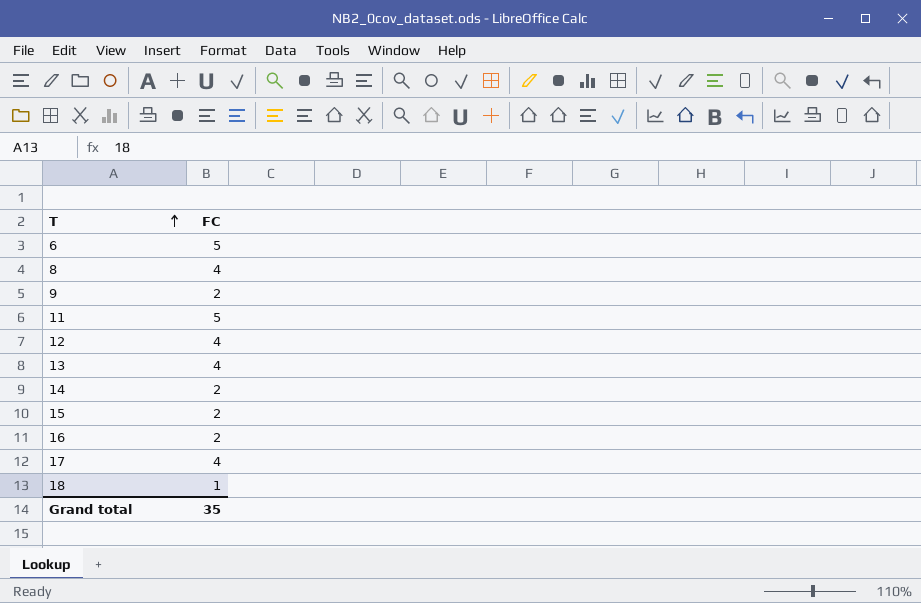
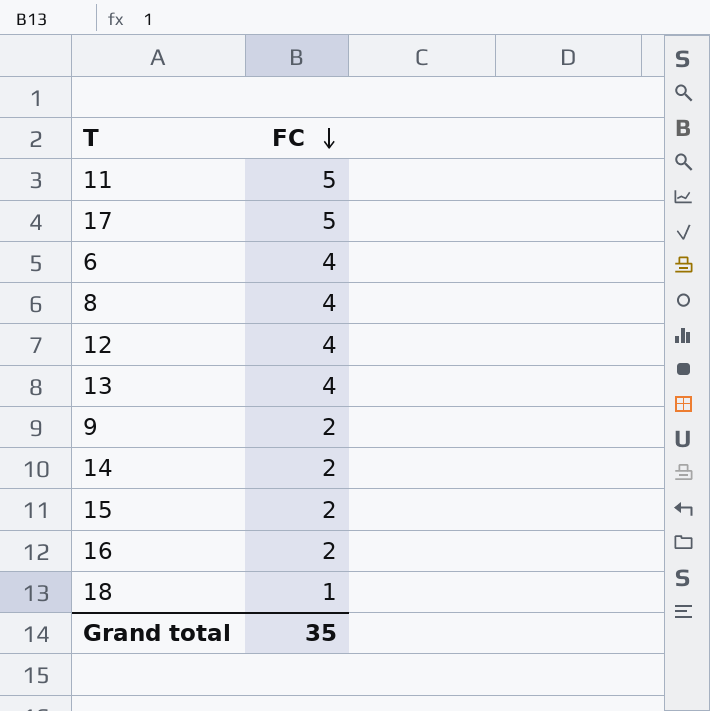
row order: T ascending -> FC descending
17 | FC: 4 -> 5
6 | FC: 5 -> 4

